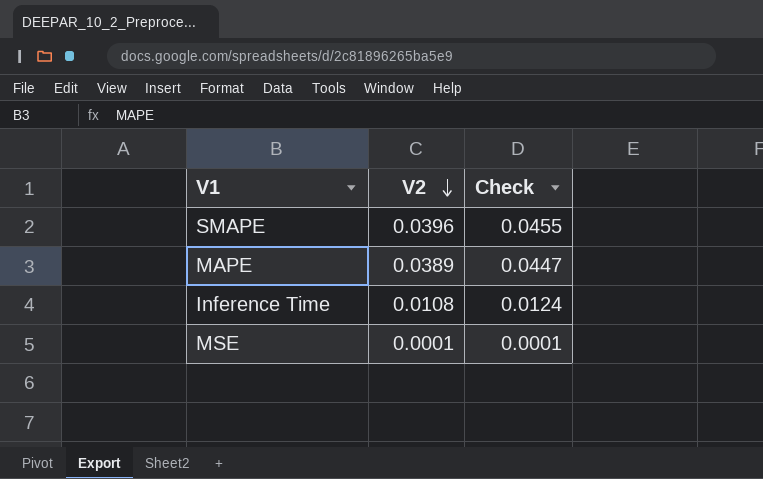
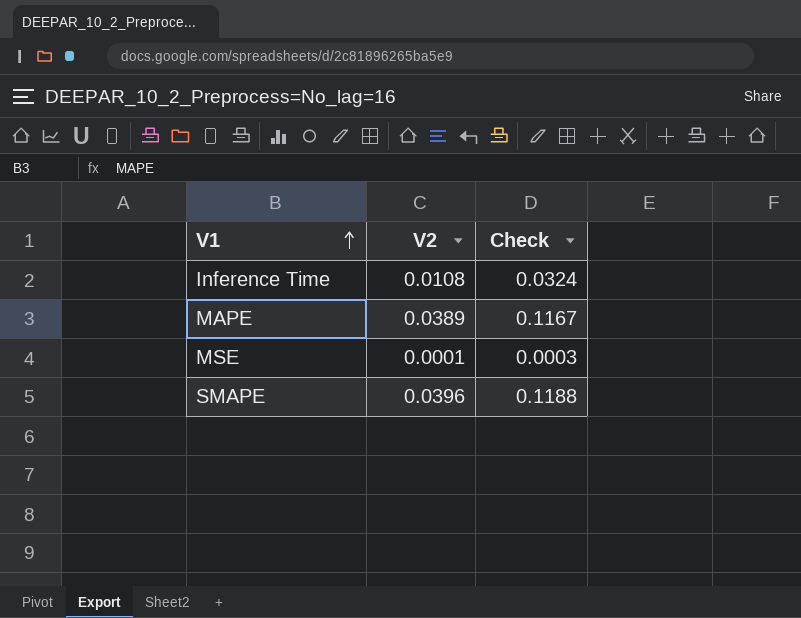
row order: V2 descending -> V1 ascending
column Check | formula: [V2] * 1.15 -> [V2] * 3

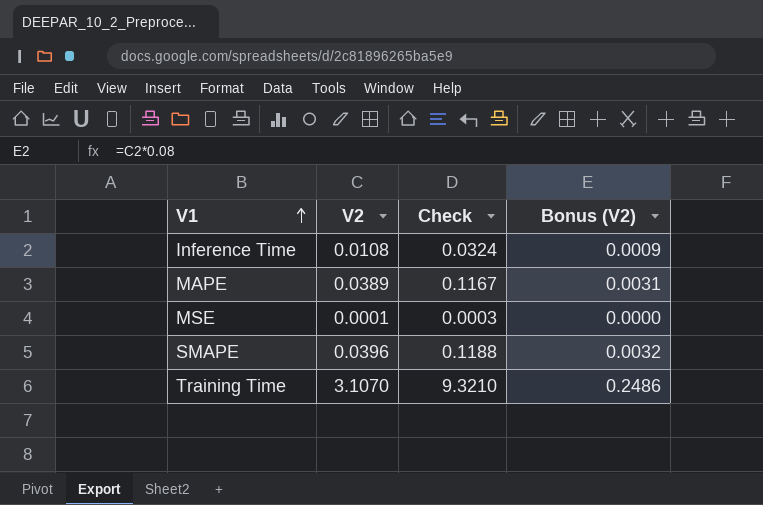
column Bonus (V2) | formula: none -> [V2] * 0.08
row Training Time: none -> 3.1070 | 9.3210 | 0.2486

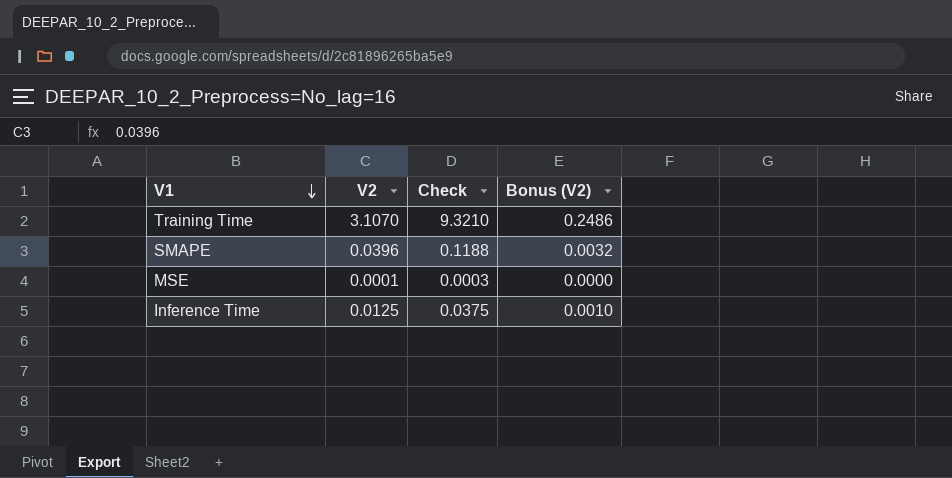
row order: V1 ascending -> V1 descending
row MAPE: 0.0389 | 0.1167 | 0.0031 -> none
Inference Time | V2: 0.0108 -> 0.0125
Inference Time | Check: 0.0324 -> 0.0375
Inference Time | Bonus (V2): 0.0009 -> 0.0010

